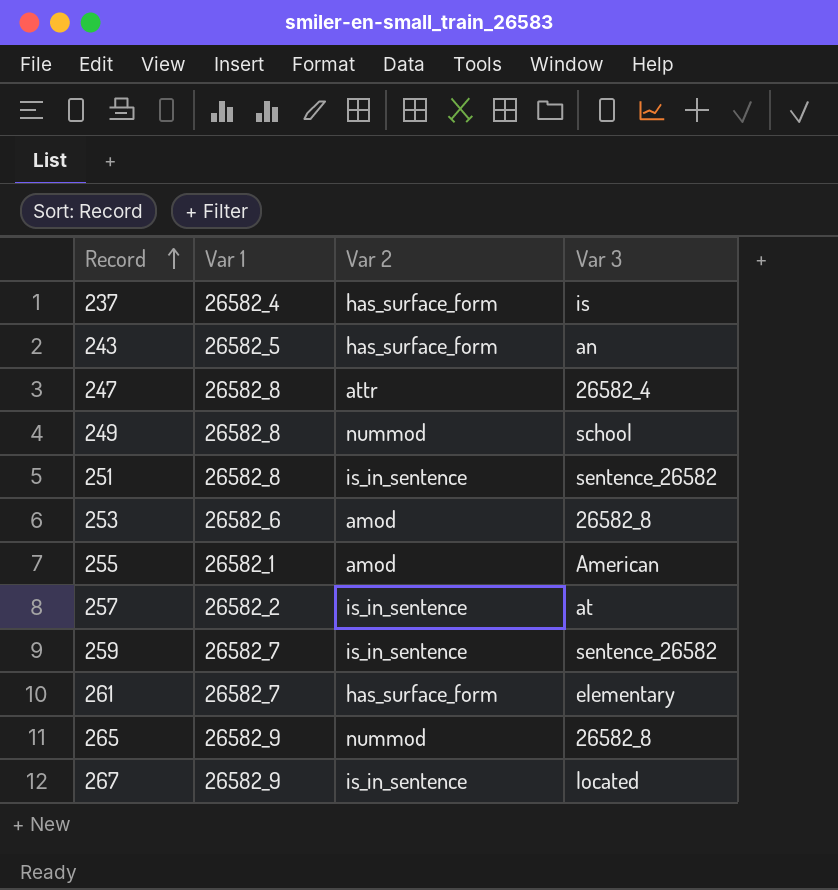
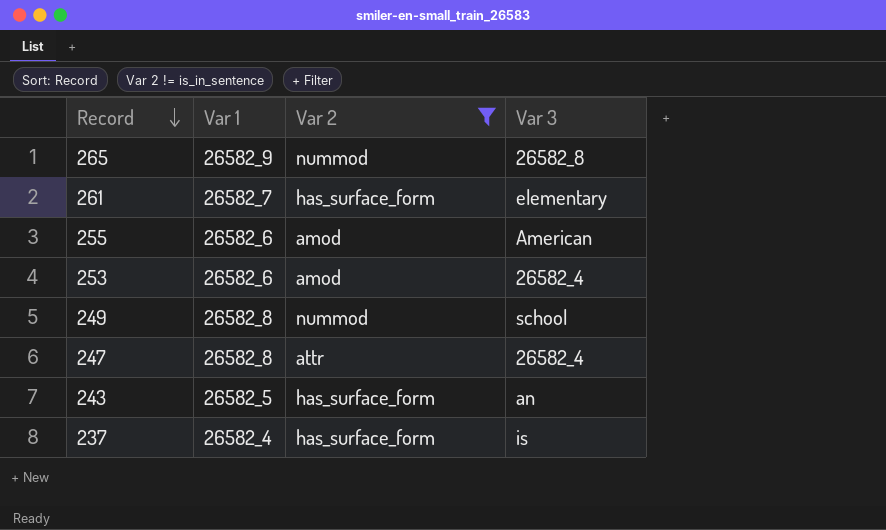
filter: none -> Var 2 != is_in_sentence
row order: Record ascending -> Record descending
255 | Var 1: 26582_1 -> 26582_6
253 | Var 3: 26582_8 -> 26582_4

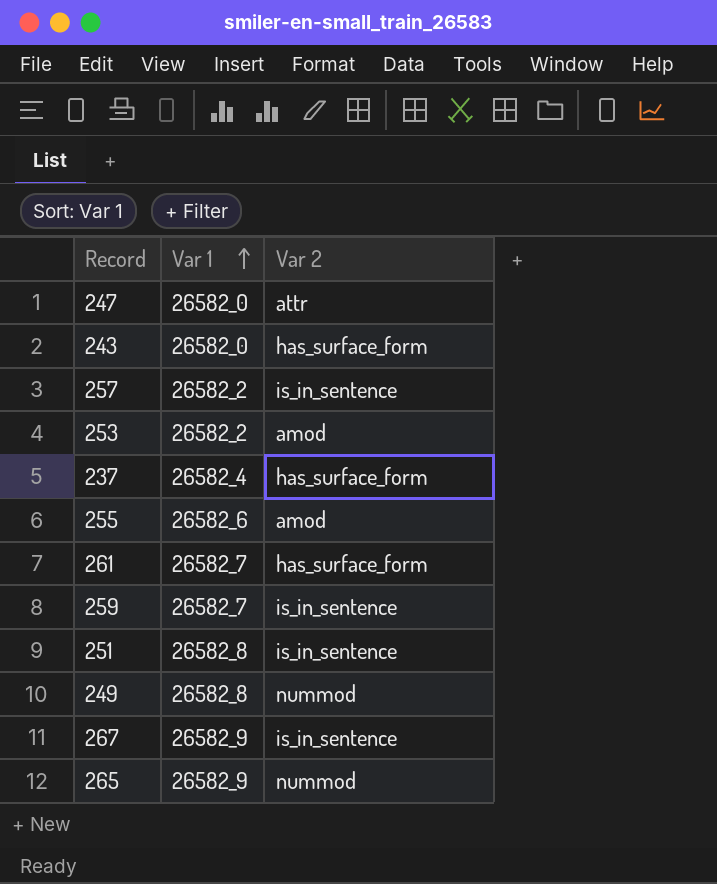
filter: Var 2 != is_in_sentence -> none
row order: Record descending -> Var 1 ascending
column Var 3 | position: 4 -> none
247 | Var 1: 26582_8 -> 26582_0
243 | Var 1: 26582_5 -> 26582_0
253 | Var 1: 26582_6 -> 26582_2

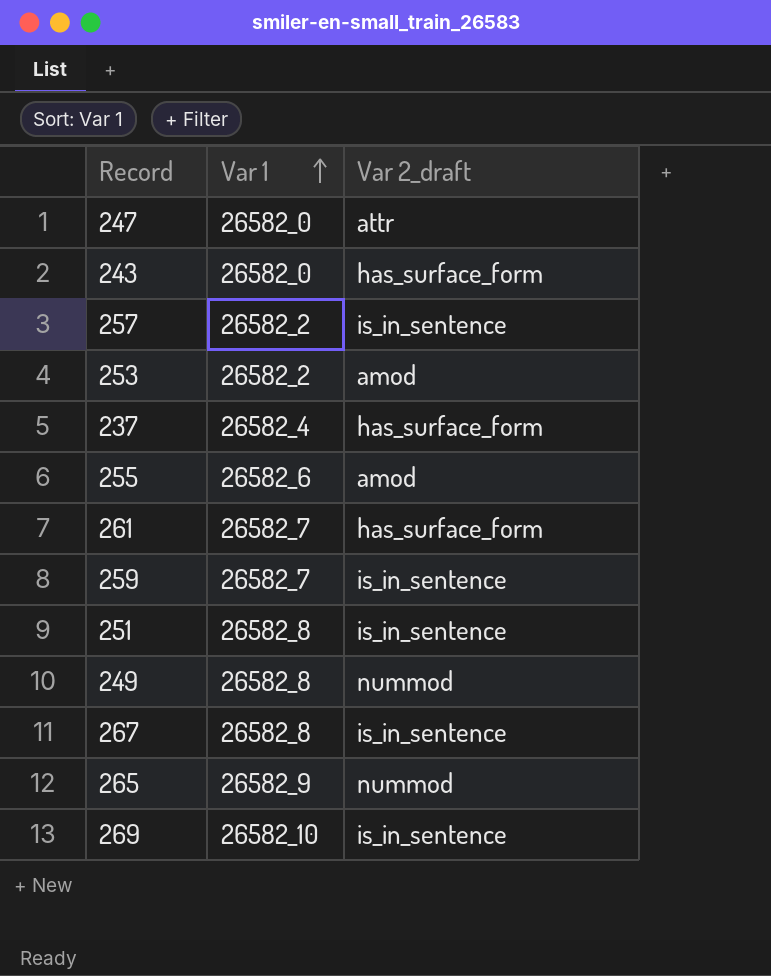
column name: Var 2 -> Var 2_draft
267 | Var 1: 26582_9 -> 26582_8
row 269: none -> 26582_10 | is_in_sentence

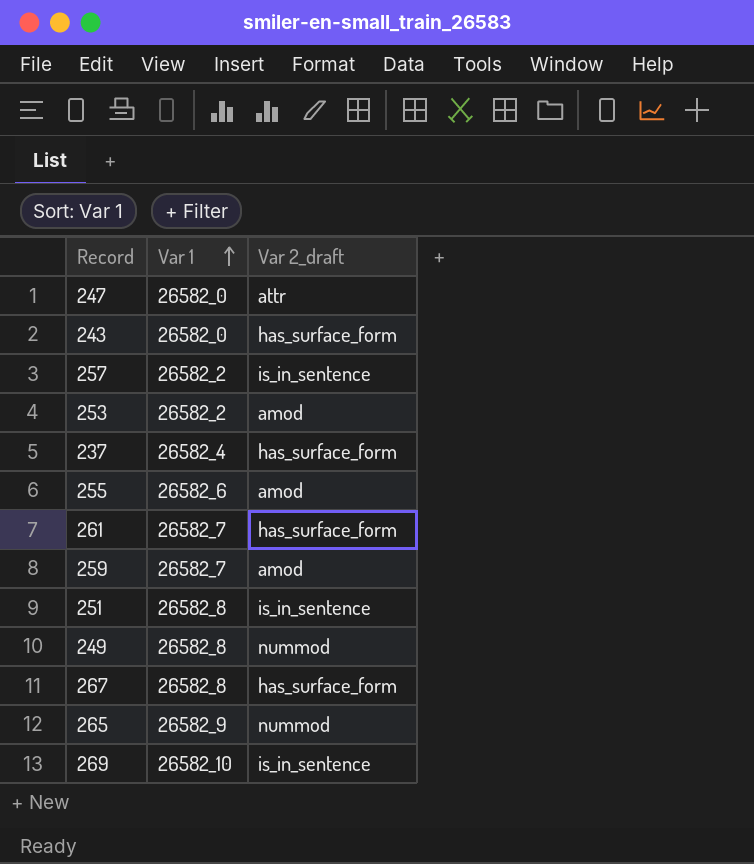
259 | Var 2_draft: is_in_sentence -> amod
267 | Var 2_draft: is_in_sentence -> has_surface_form

